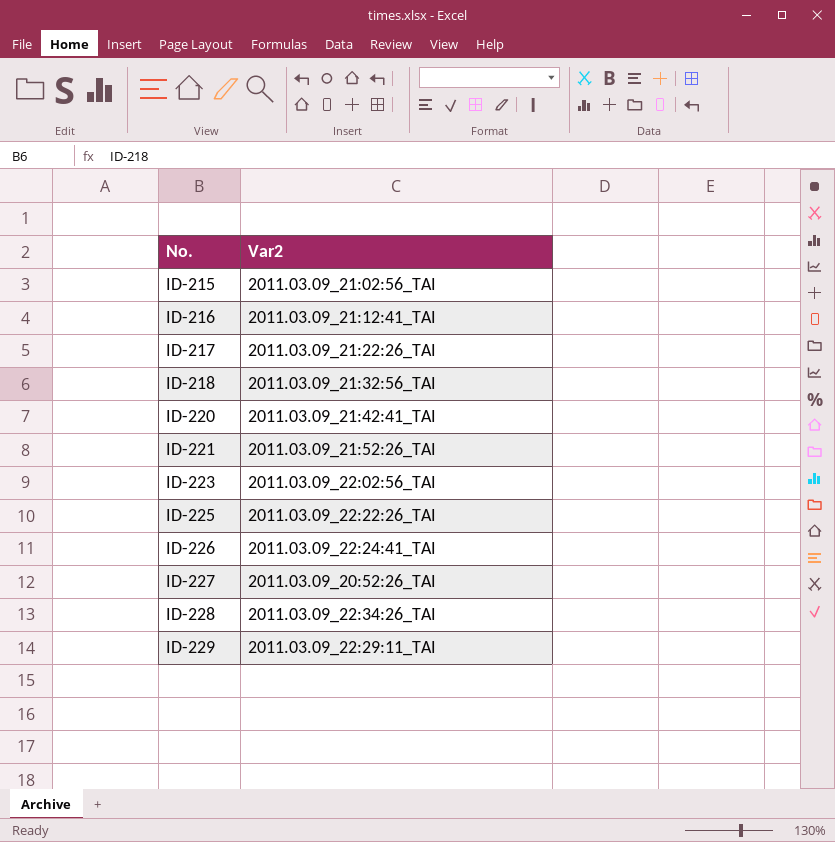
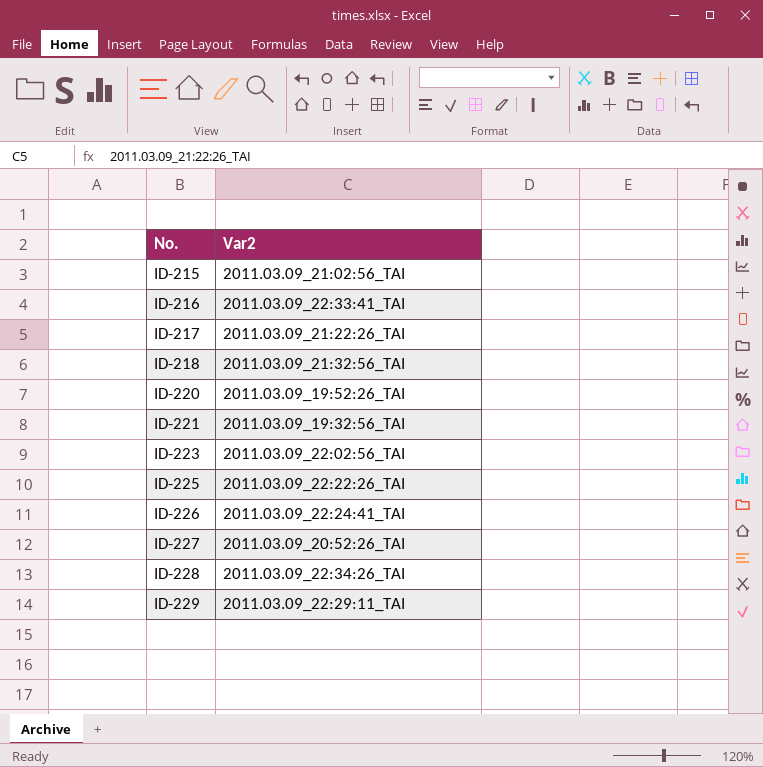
ID-216 | Var2: 2011.03.09_21:12:41_TAI -> 2011.03.09_22:33:41_TAI
ID-220 | Var2: 2011.03.09_21:42:41_TAI -> 2011.03.09_19:52:26_TAI
ID-221 | Var2: 2011.03.09_21:52:26_TAI -> 2011.03.09_19:32:56_TAI

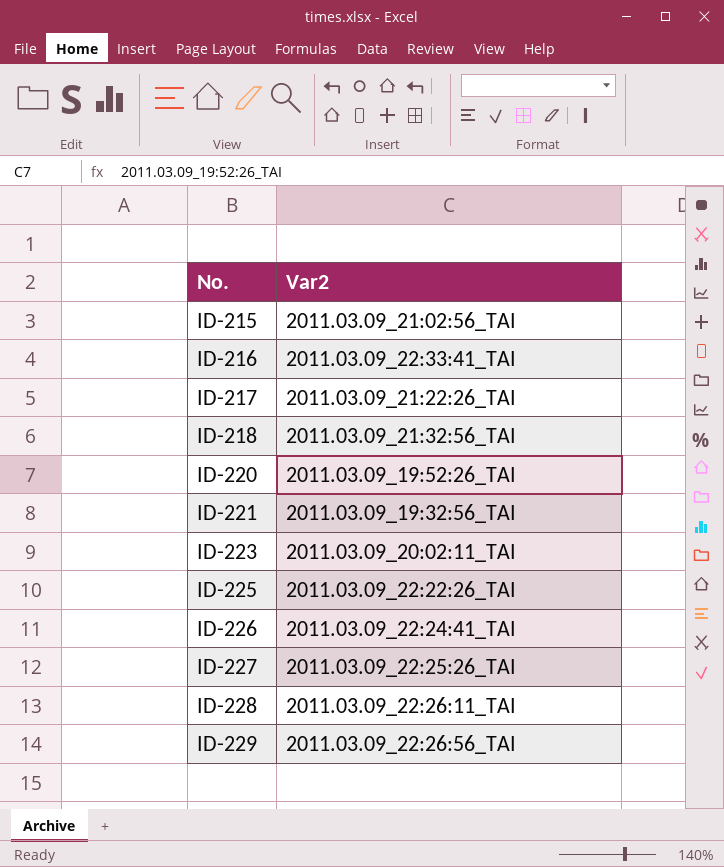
ID-223 | Var2: 2011.03.09_22:02:56_TAI -> 2011.03.09_20:02:11_TAI
ID-227 | Var2: 2011.03.09_20:52:26_TAI -> 2011.03.09_22:25:26_TAI
ID-228 | Var2: 2011.03.09_22:34:26_TAI -> 2011.03.09_22:26:11_TAI
ID-229 | Var2: 2011.03.09_22:29:11_TAI -> 2011.03.09_22:26:56_TAI

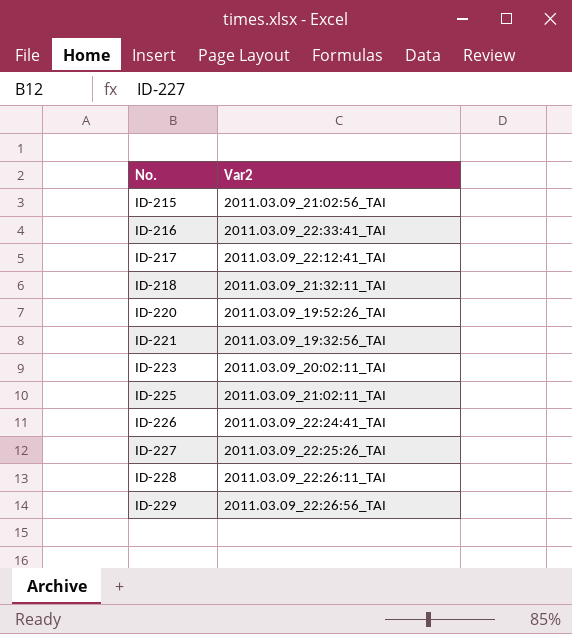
ID-217 | Var2: 2011.03.09_21:22:26_TAI -> 2011.03.09_22:12:41_TAI
ID-218 | Var2: 2011.03.09_21:32:56_TAI -> 2011.03.09_21:32:11_TAI
ID-225 | Var2: 2011.03.09_22:22:26_TAI -> 2011.03.09_21:02:11_TAI

